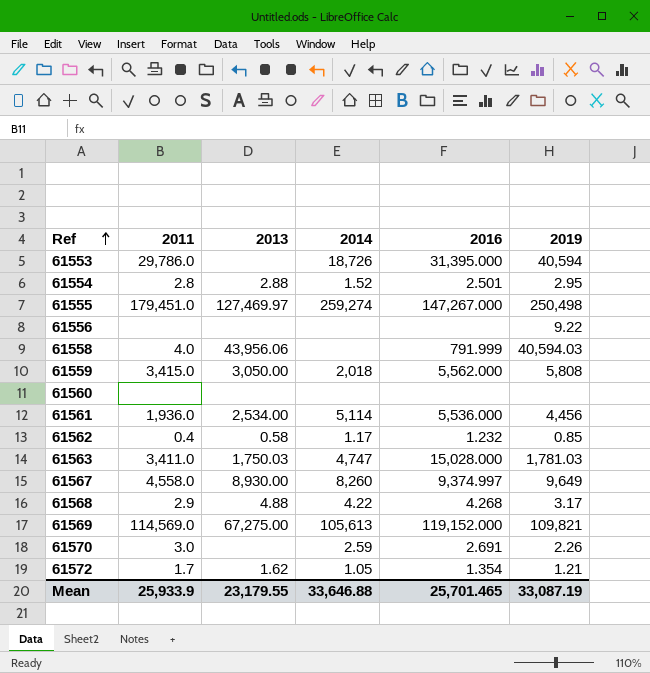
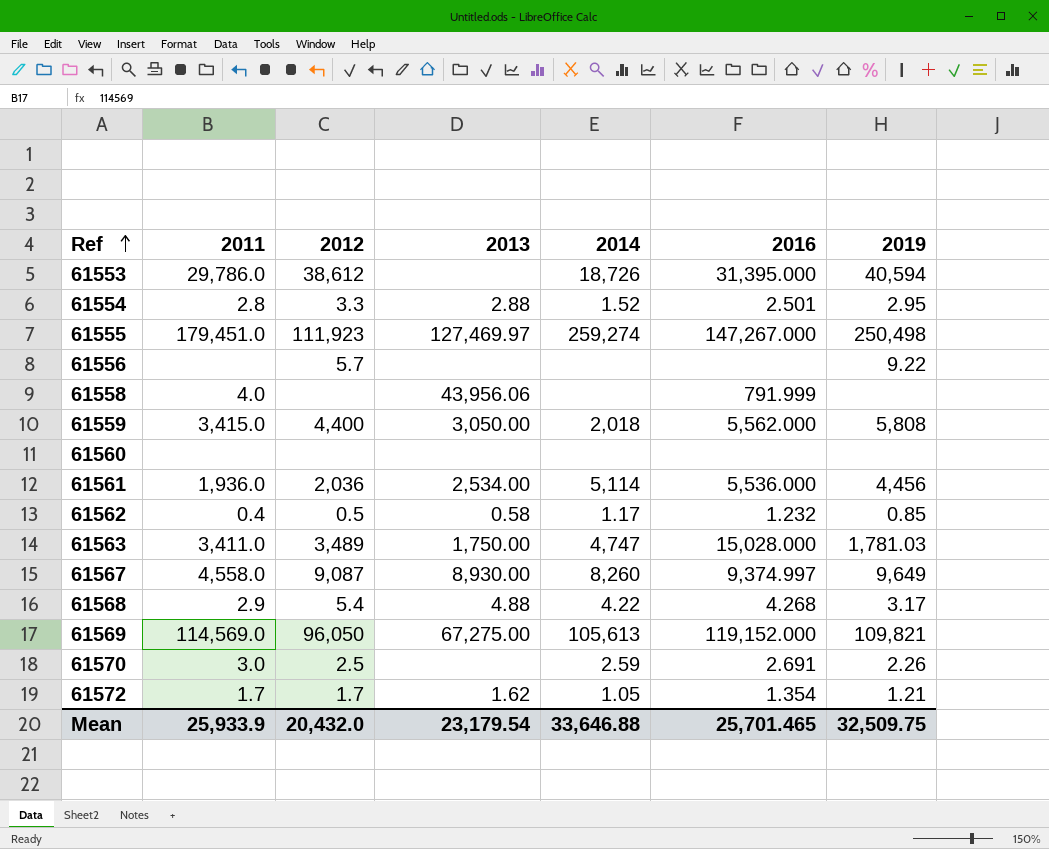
column 2012 | position: none -> 3
61558 | 2019: 40,594.03 -> none
61563 | 2013: 1,750.03 -> 1,750.00
Mean | 2013: 23,179.55 -> 23,179.54
Mean | 2019: 33,087.19 -> 32,509.75

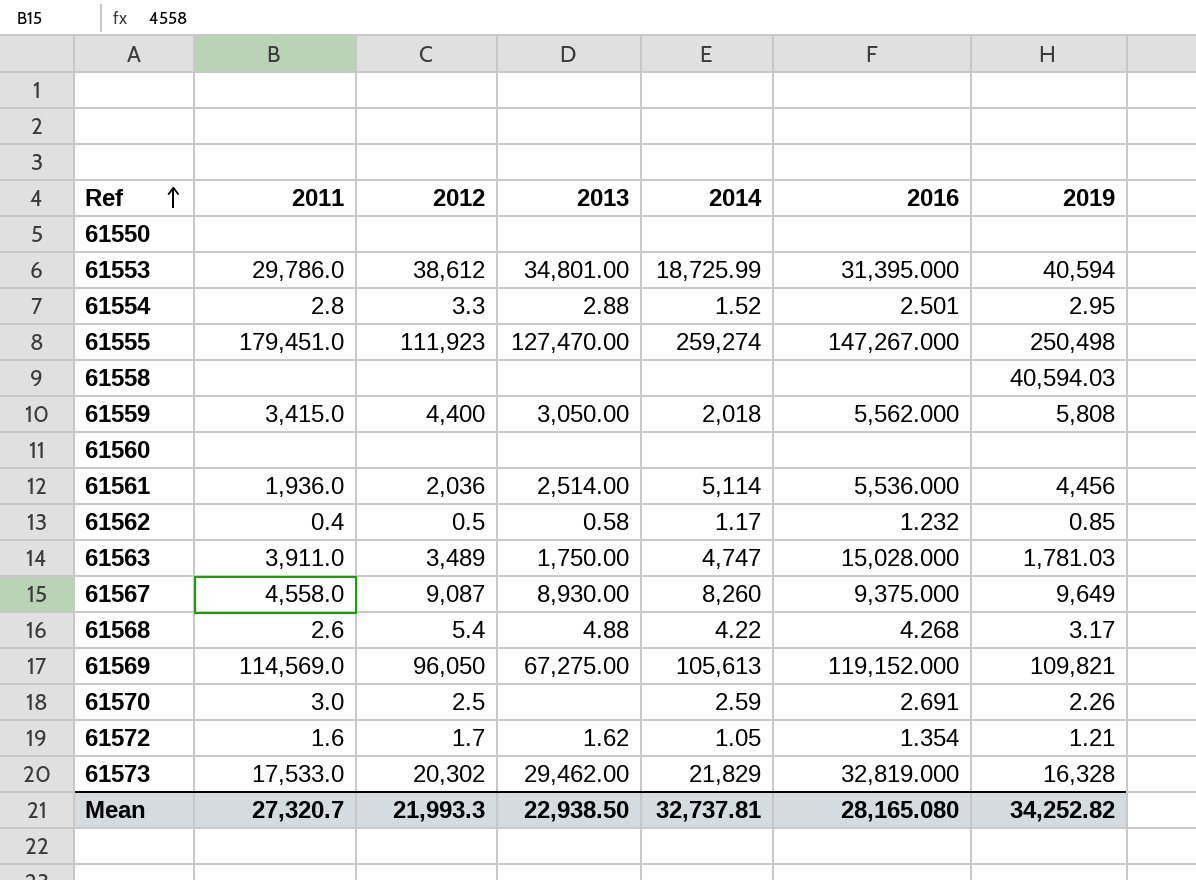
row 61556: none | 5.7 | none | none | none | 9.22 -> none
row 61550: none -> none | none | none | none | none | none
61553 | 2013: none -> 34,801.00
61553 | 2014: 18,726 -> 18,725.99
61555 | 2013: 127,469.97 -> 127,470.00
61558 | 2011: 4.0 -> none
61558 | 2013: 43,956.06 -> none
61558 | 2016: 791.999 -> none
61558 | 2019: none -> 40,594.03
61561 | 2013: 2,534.00 -> 2,514.00
61563 | 2011: 3,411.0 -> 3,911.0
61567 | 2016: 9,374.997 -> 9,375.000
61568 | 2011: 2.9 -> 2.6
61572 | 2011: 1.7 -> 1.6
row 61573: none -> 17,533.0 | 20,302 | 29,462.00 | 21,829 | 32,819.000 | 16,328
Mean | 2011: 25,933.9 -> 27,320.7
Mean | 2012: 20,432.0 -> 21,993.3
Mean | 2013: 23,179.54 -> 22,938.50
Mean | 2014: 33,646.88 -> 32,737.81
Mean | 2016: 25,701.465 -> 28,165.080
Mean | 2019: 32,509.75 -> 34,252.82

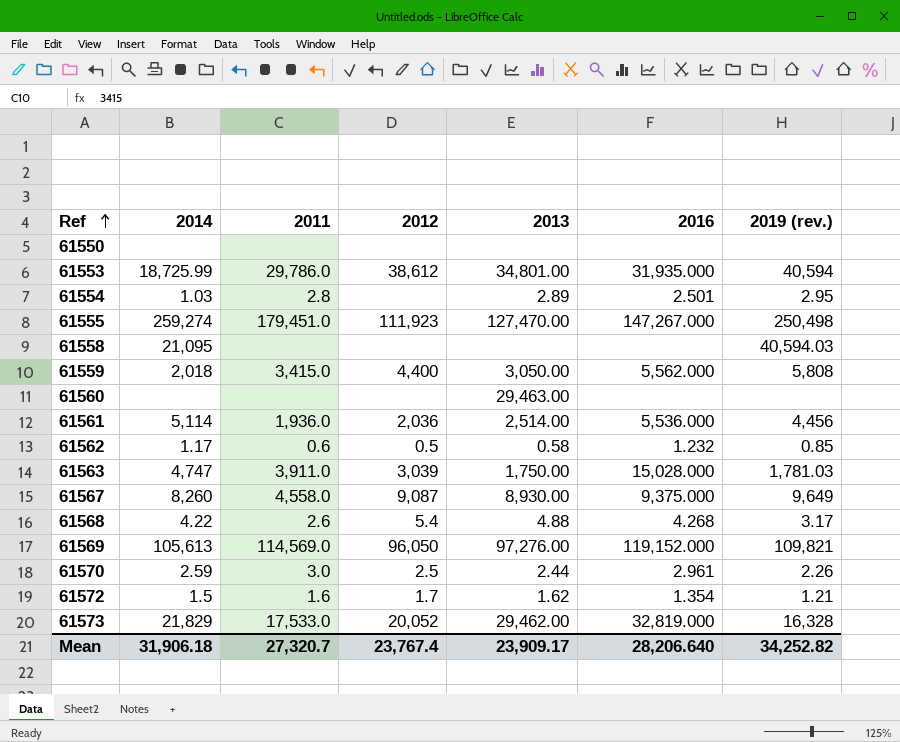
column 2014 | position: 5 -> 2
column name: 2019 -> 2019 (rev.)
61553 | 2016: 31,395.000 -> 31,935.000
61554 | 2014: 1.52 -> 1.03
61554 | 2012: 3.3 -> none
61554 | 2013: 2.88 -> 2.89
61558 | 2014: none -> 21,095
61560 | 2013: none -> 29,463.00
61562 | 2011: 0.4 -> 0.6
61563 | 2012: 3,489 -> 3,039
61569 | 2013: 67,275.00 -> 97,276.00
61570 | 2013: none -> 2.44
61570 | 2016: 2.691 -> 2.961
61572 | 2014: 1.05 -> 1.5
61573 | 2012: 20,302 -> 20,052
Mean | 2014: 32,737.81 -> 31,906.18
Mean | 2012: 21,993.3 -> 23,767.4
Mean | 2013: 22,938.50 -> 23,909.17
Mean | 2016: 28,165.080 -> 28,206.640

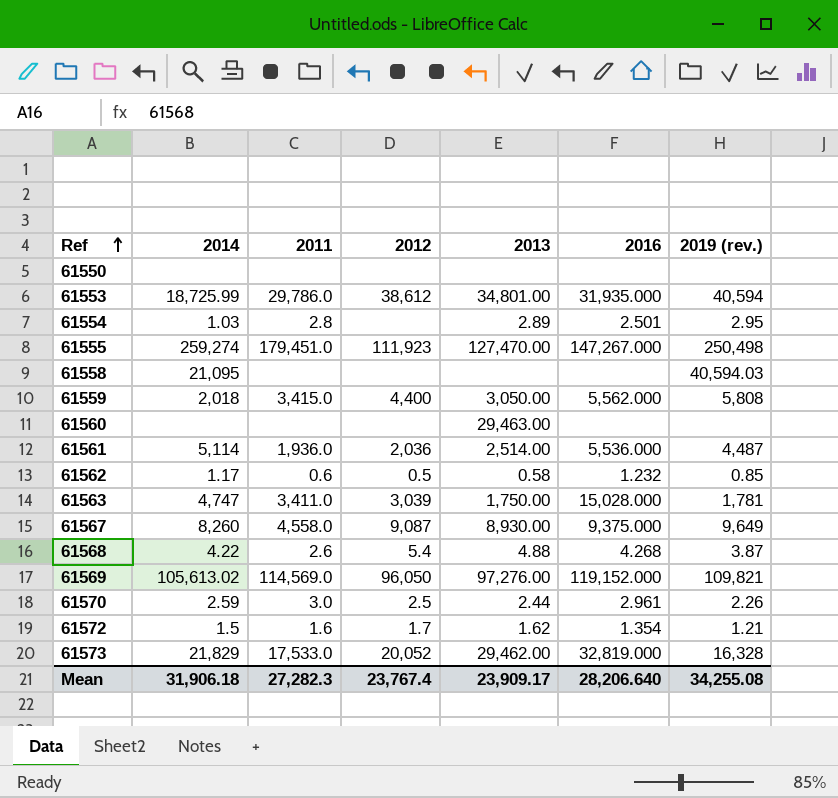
61561 | 2019 (rev.): 4,456 -> 4,487
61563 | 2011: 3,911.0 -> 3,411.0
61563 | 2019 (rev.): 1,781.03 -> 1,781
61568 | 2019 (rev.): 3.17 -> 3.87
61569 | 2014: 105,613 -> 105,613.02
Mean | 2011: 27,320.7 -> 27,282.3
Mean | 2019 (rev.): 34,252.82 -> 34,255.08

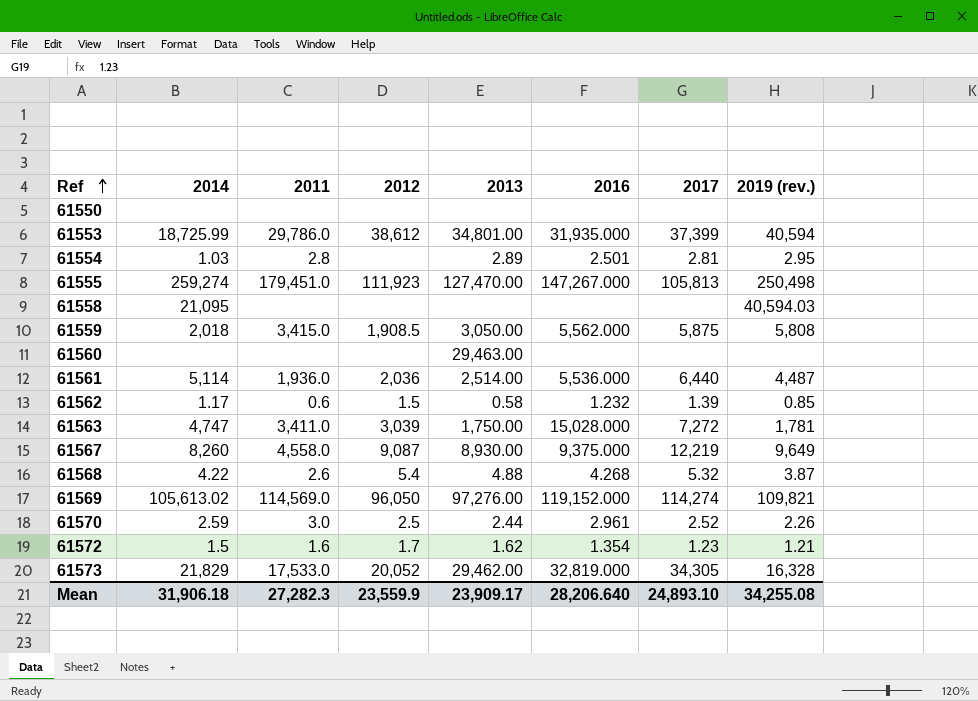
column 2017 | position: none -> 7
61559 | 2012: 4,400 -> 1,908.5
61562 | 2012: 0.5 -> 1.5
Mean | 2012: 23,767.4 -> 23,559.9

